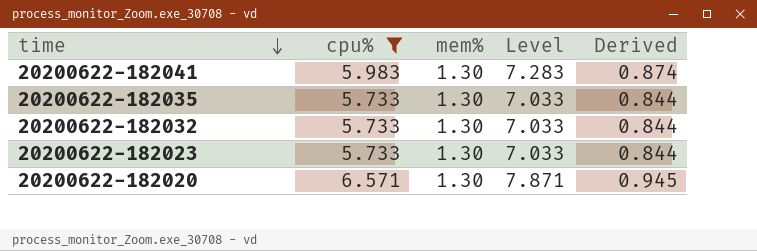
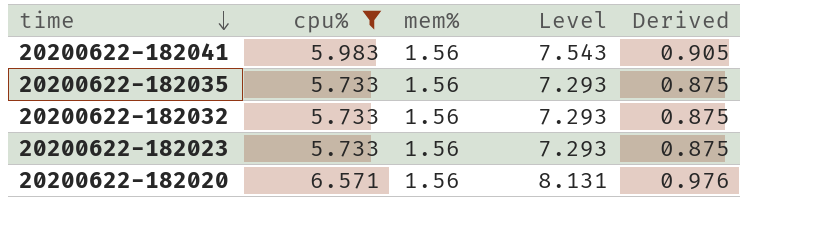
20200622-182041 | mem%: 1.30 -> 1.56
20200622-182041 | Level: 7.283 -> 7.543
20200622-182041 | Derived: 0.874 -> 0.905
20200622-182035 | mem%: 1.30 -> 1.56
20200622-182035 | Level: 7.033 -> 7.293
20200622-182035 | Derived: 0.844 -> 0.875
20200622-182032 | mem%: 1.30 -> 1.56
20200622-182032 | Level: 7.033 -> 7.293
20200622-182032 | Derived: 0.844 -> 0.875
20200622-182023 | mem%: 1.30 -> 1.56
20200622-182023 | Level: 7.033 -> 7.293
20200622-182023 | Derived: 0.844 -> 0.875
20200622-182020 | mem%: 1.30 -> 1.56
20200622-182020 | Level: 7.871 -> 8.131
20200622-182020 | Derived: 0.945 -> 0.976

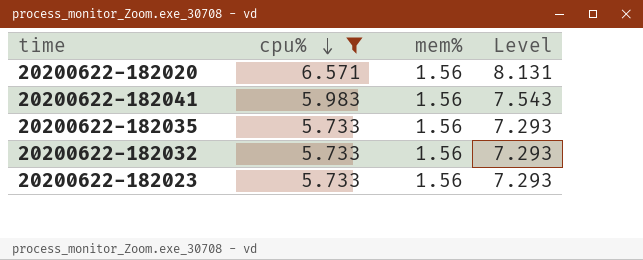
row order: time descending -> cpu% descending
column Derived | formula: [Level] * 0.12 -> none

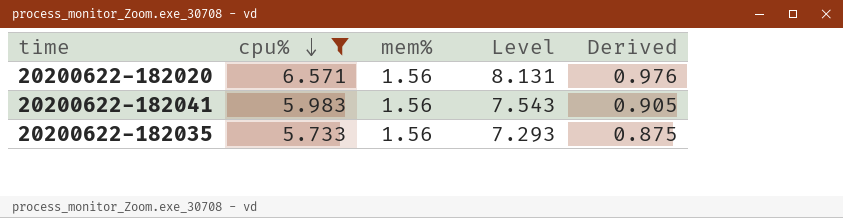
column Derived | formula: none -> [Level] * 0.12
row 20200622-182032: 5.733 | 1.56 | 7.293 -> none
row 20200622-182023: 5.733 | 1.56 | 7.293 -> none

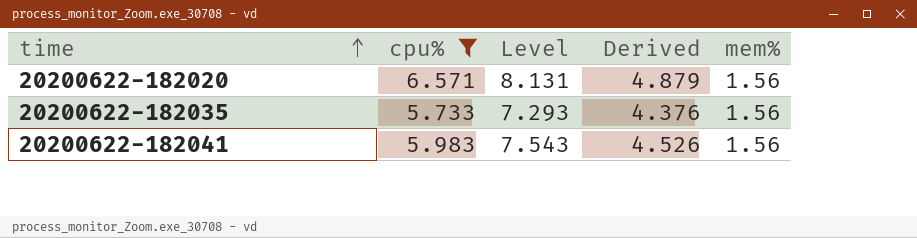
row order: cpu% descending -> time ascending
column Derived | formula: [Level] * 0.12 -> [Level] * 0.6
column mem% | position: 3 -> 5

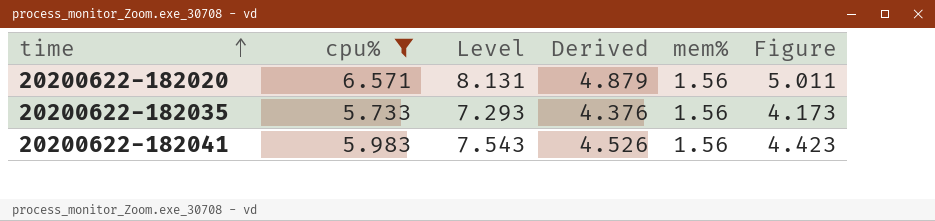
column Figure | formula: none -> [cpu%] - [mem%]

